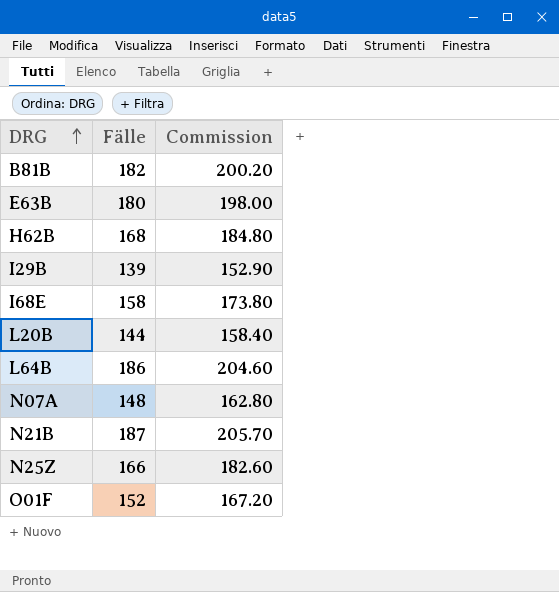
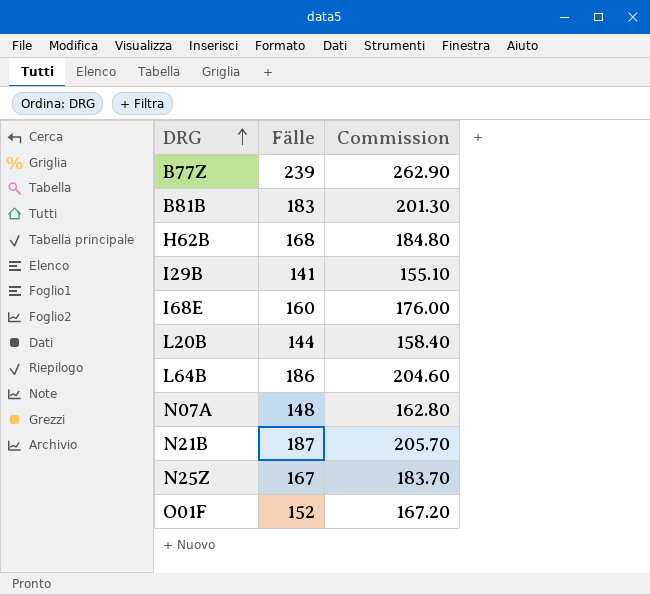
row E63B: 180 | 198.00 -> none
row B77Z: none -> 239 | 262.90
B81B | Fälle: 182 -> 183
B81B | Commission: 200.20 -> 201.30
I29B | Fälle: 139 -> 141
I29B | Commission: 152.90 -> 155.10
I68E | Fälle: 158 -> 160
I68E | Commission: 173.80 -> 176.00
N25Z | Fälle: 166 -> 167
N25Z | Commission: 182.60 -> 183.70

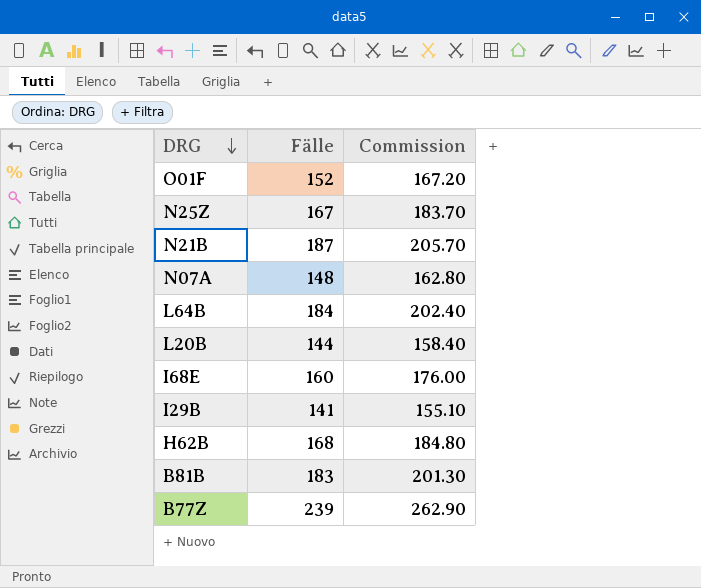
row order: DRG ascending -> DRG descending
L64B | Fälle: 186 -> 184
L64B | Commission: 204.60 -> 202.40

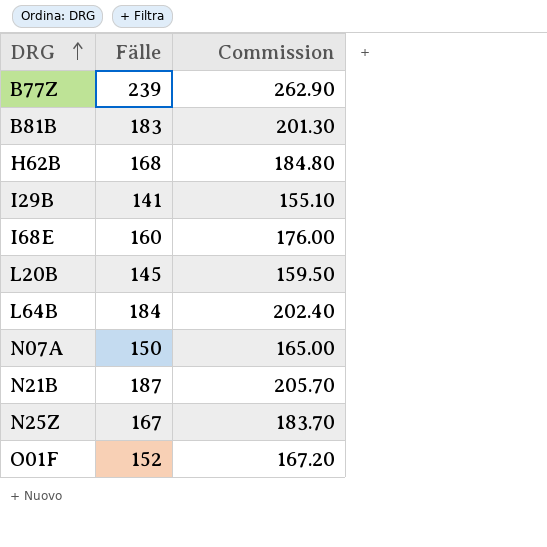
row order: DRG descending -> DRG ascending
L20B | Fälle: 144 -> 145
L20B | Commission: 158.40 -> 159.50
N07A | Fälle: 148 -> 150
N07A | Commission: 162.80 -> 165.00

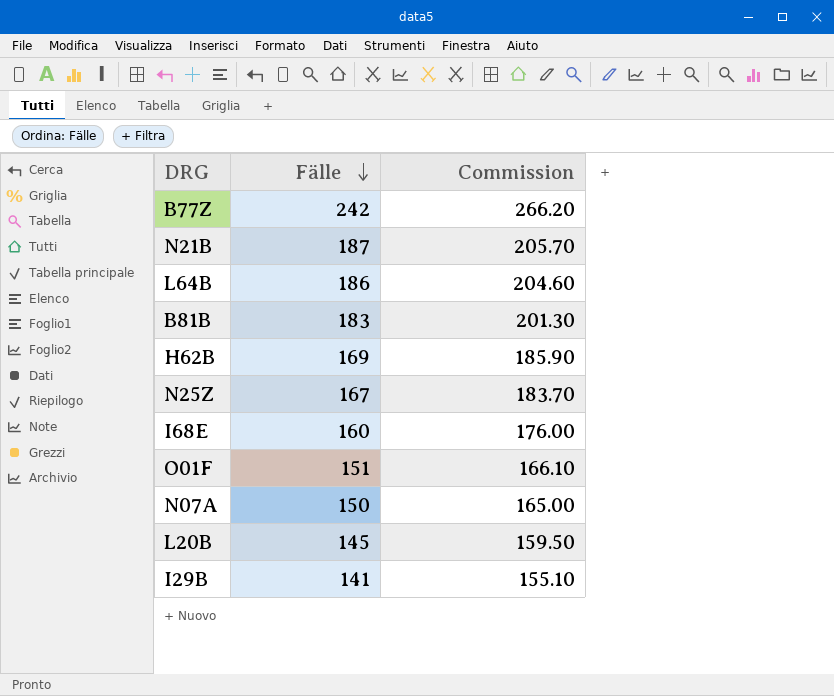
row order: DRG ascending -> Fälle descending
B77Z | Fälle: 239 -> 242
B77Z | Commission: 262.90 -> 266.20
L64B | Fälle: 184 -> 186
L64B | Commission: 202.40 -> 204.60
H62B | Fälle: 168 -> 169
H62B | Commission: 184.80 -> 185.90
O01F | Fälle: 152 -> 151
O01F | Commission: 167.20 -> 166.10

